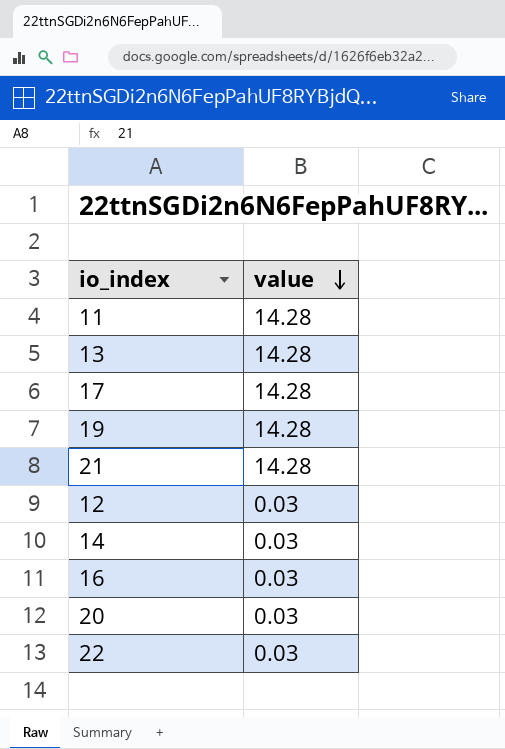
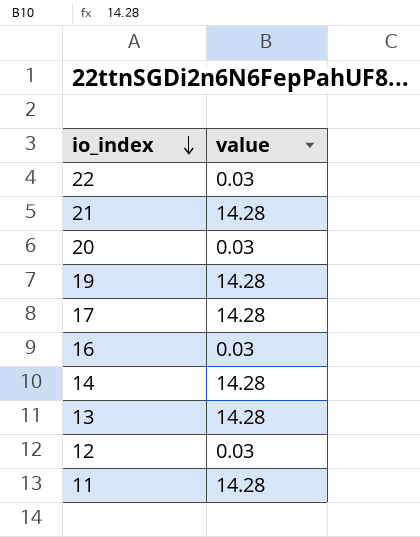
row order: value descending -> io_index descending
14 | value: 0.03 -> 14.28

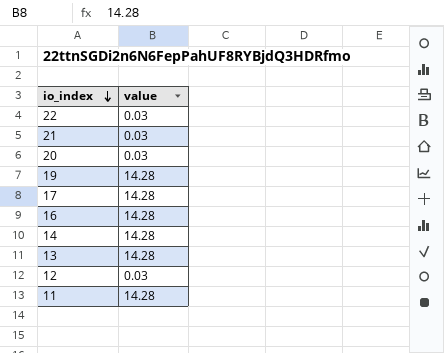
21 | value: 14.28 -> 0.03
16 | value: 0.03 -> 14.28

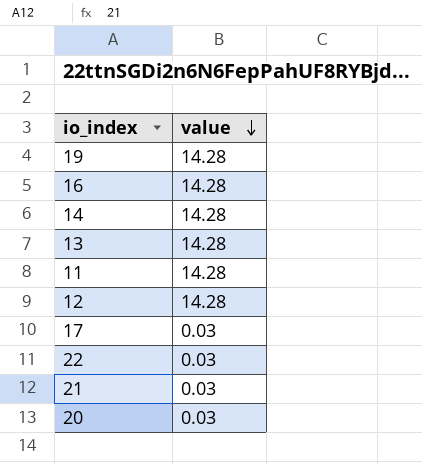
row order: io_index descending -> value descending
12 | value: 0.03 -> 14.28
17 | value: 14.28 -> 0.03

